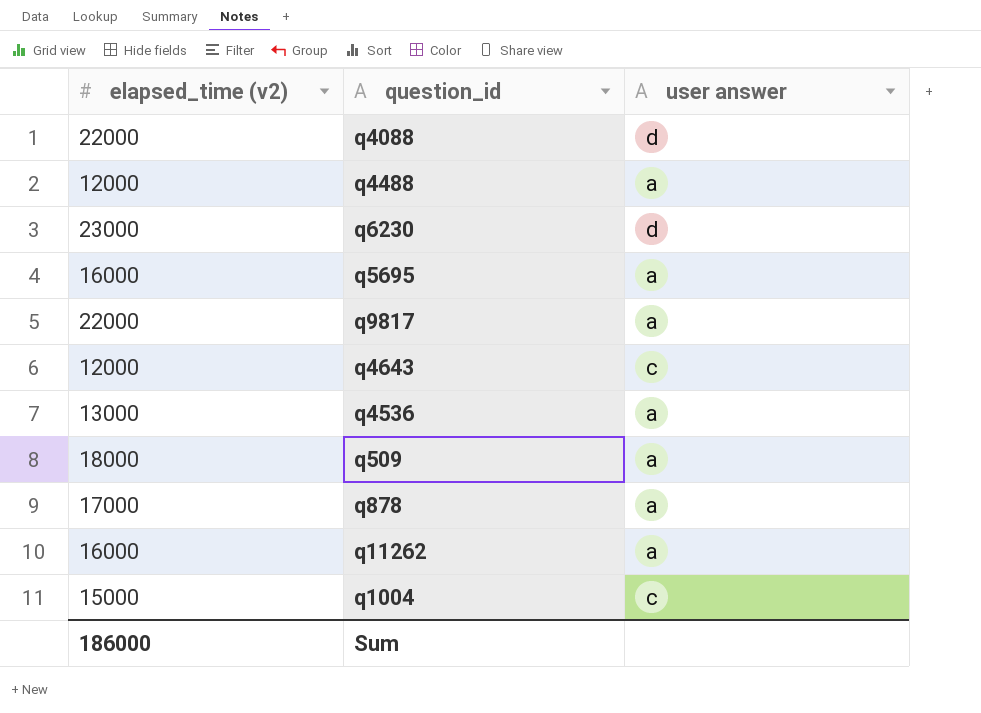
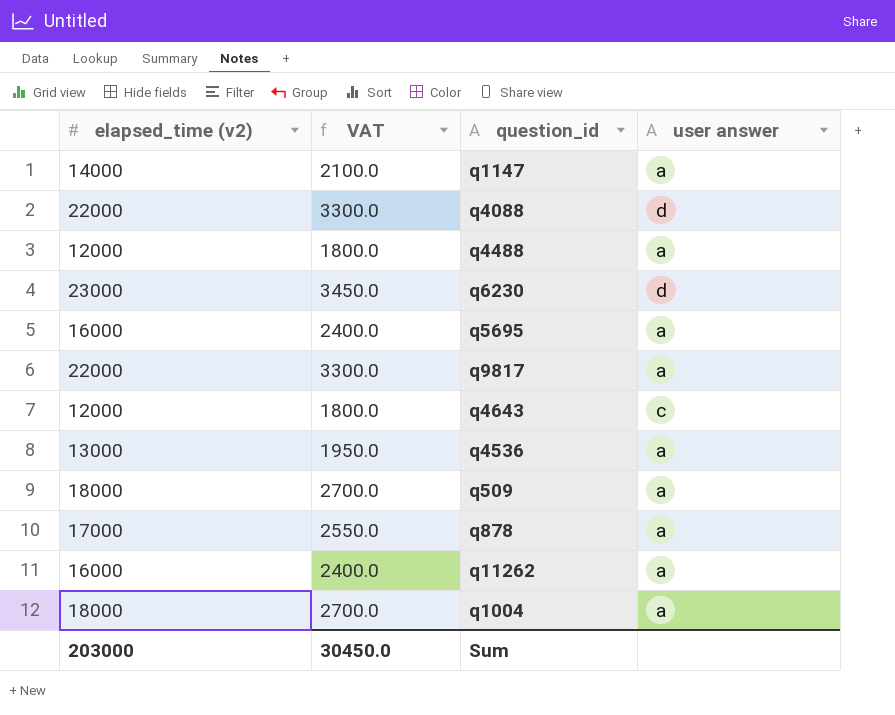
column VAT | formula: none -> [elapsed_time (v2)] * 0.15
row q1147: none -> 14000 | 2100.0 | a
q1004 | elapsed_time (v2): 15000 -> 18000
q1004 | user answer: c -> a
Sum | elapsed_time (v2): 186000 -> 203000

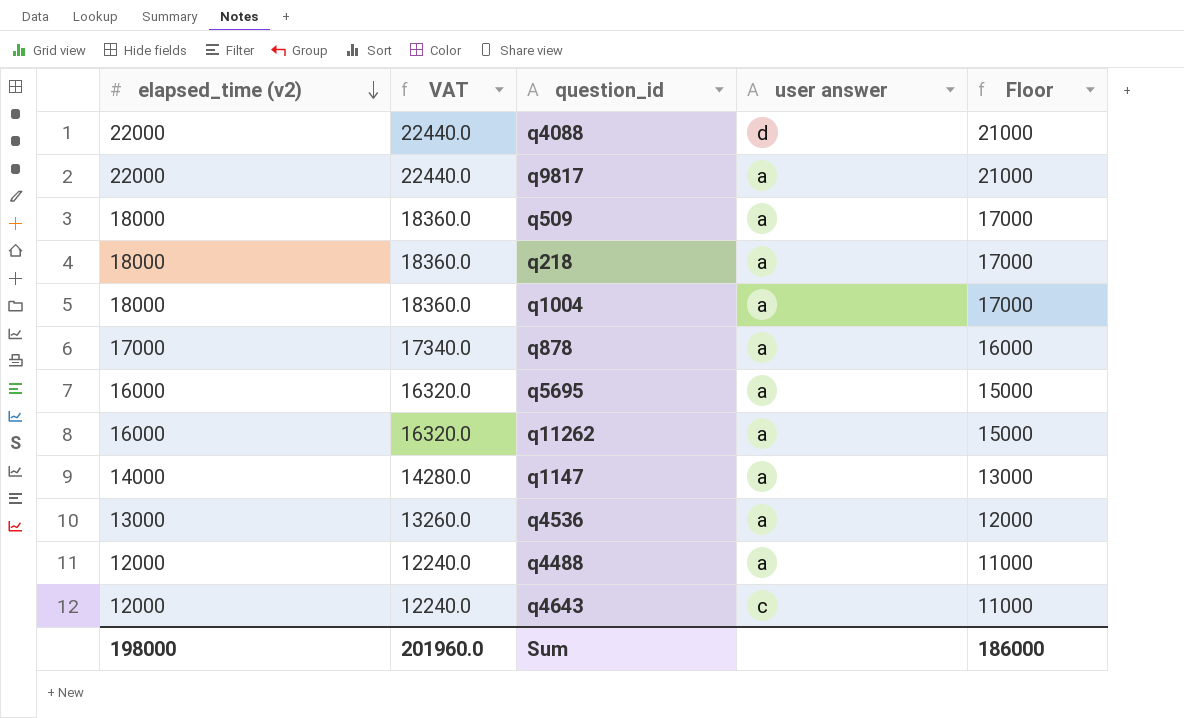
row order: none -> elapsed_time (v2) descending
column VAT | formula: [elapsed_time (v2)] * 0.15 -> [elapsed_time (v2)] * 1.02
column Floor | formula: none -> [elapsed_time (v2)] - 1000
row q6230: 23000 | 3450.0 | d -> none
row q218: none -> 18000 | 18360.0 | a | 17000
Sum | elapsed_time (v2): 203000 -> 198000
Sum | VAT: 30450.0 -> 201960.0

